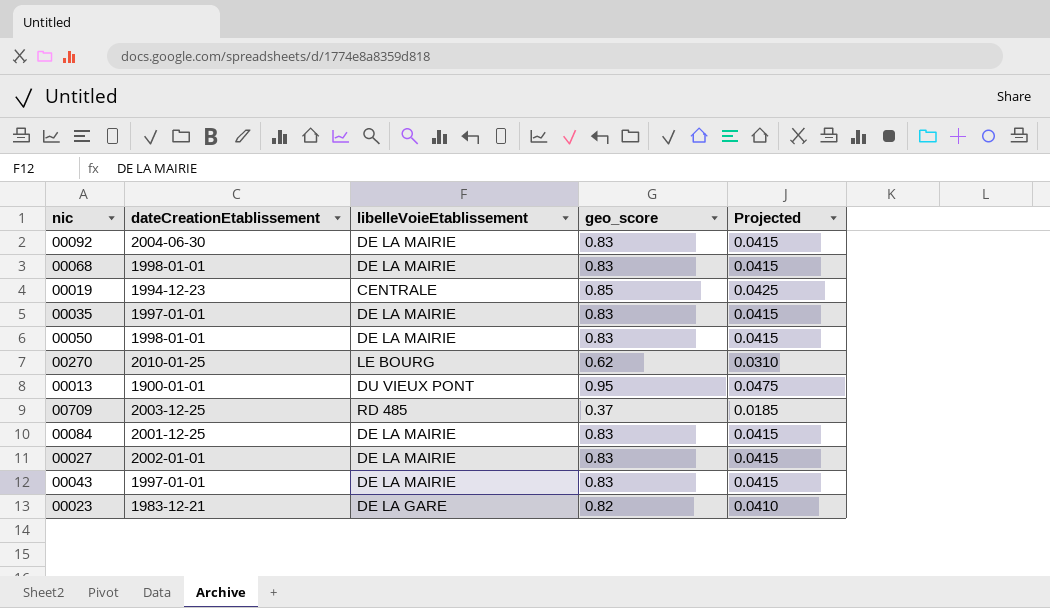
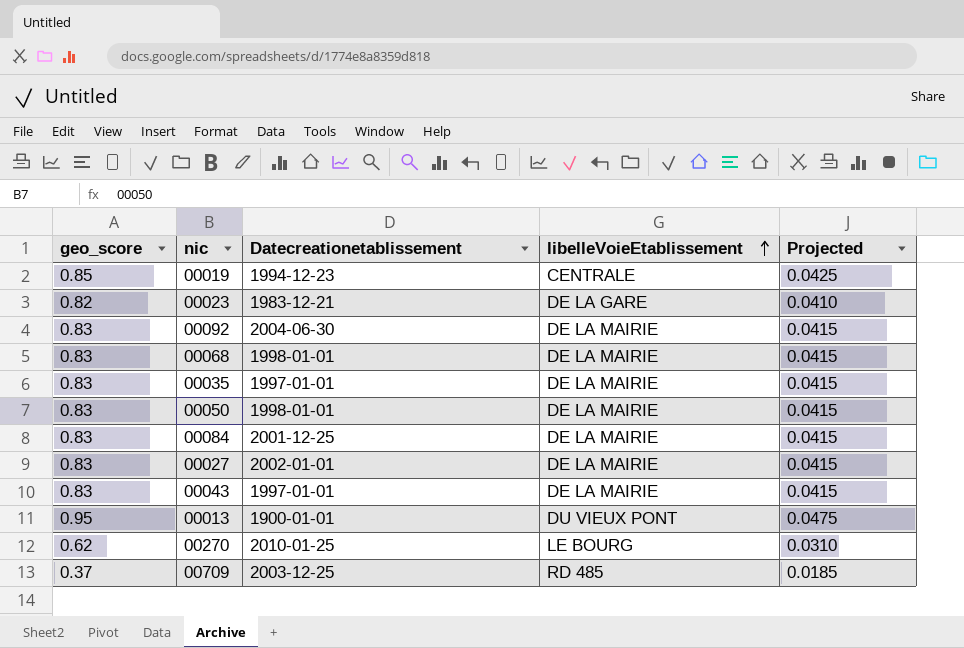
row order: none -> libelleVoieEtablissement ascending
column geo_score | position: 4 -> 1
column name: dateCreationEtablissement -> Datecreationetablissement

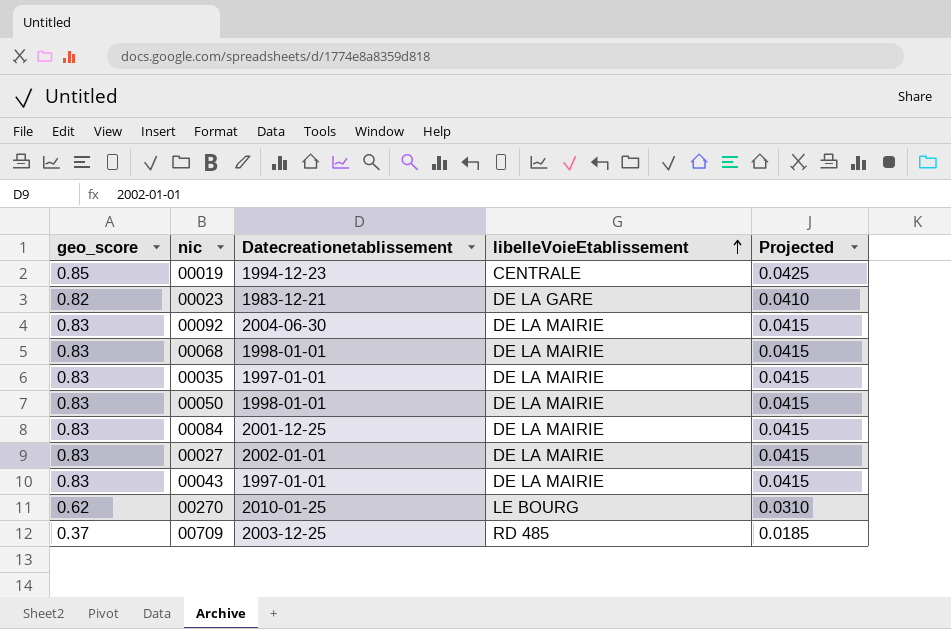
row 00013: 0.95 | 1900-01-01 | DU VIEUX PONT | 0.0475 -> none

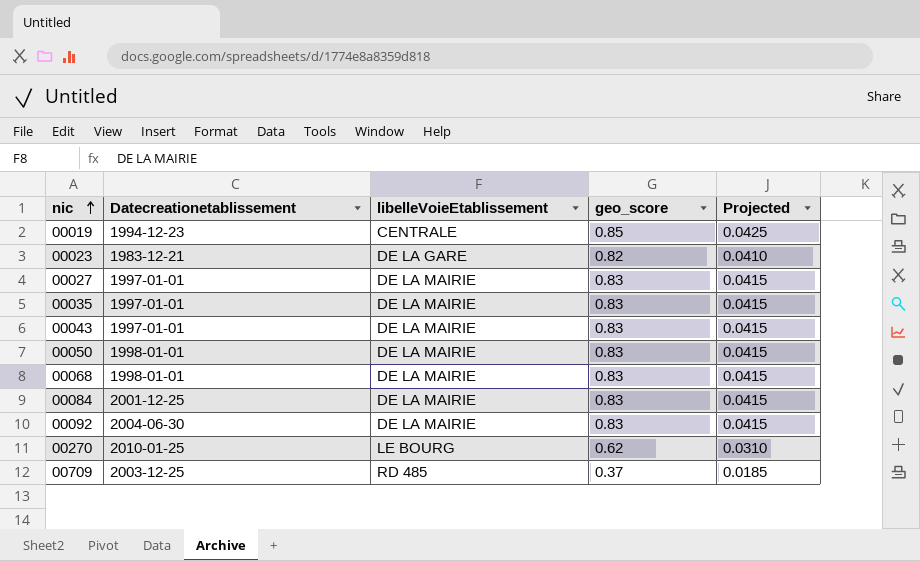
row order: libelleVoieEtablissement ascending -> nic ascending
column geo_score | position: 1 -> 4
00027 | Datecreationetablissement: 2002-01-01 -> 1997-01-01

